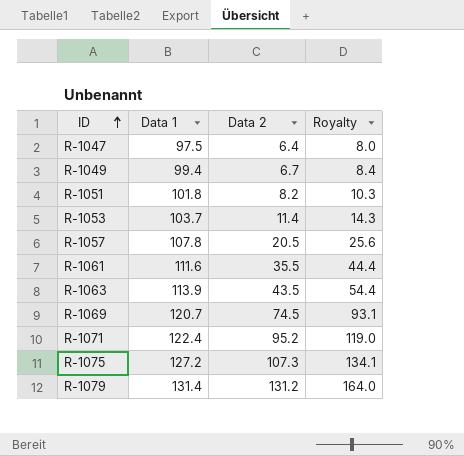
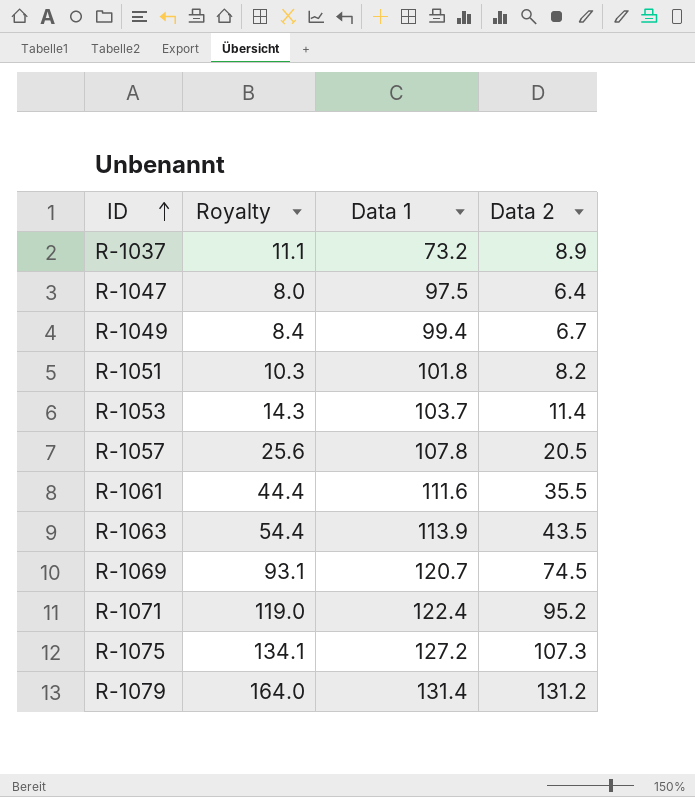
column Royalty | position: 4 -> 2
row R-1037: none -> 11.1 | 73.2 | 8.9

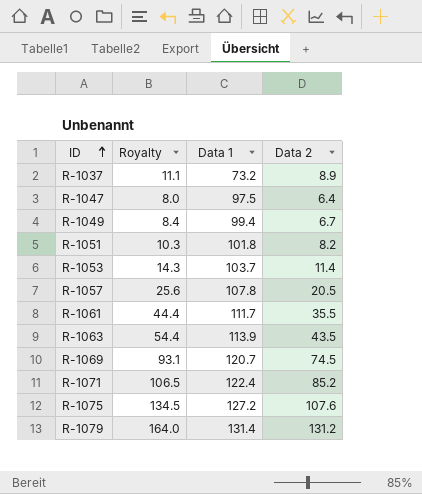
R-1061 | Data 1: 111.6 -> 111.7
R-1071 | Royalty: 119.0 -> 106.5
R-1071 | Data 2: 95.2 -> 85.2
R-1075 | Royalty: 134.1 -> 134.5
R-1075 | Data 2: 107.3 -> 107.6

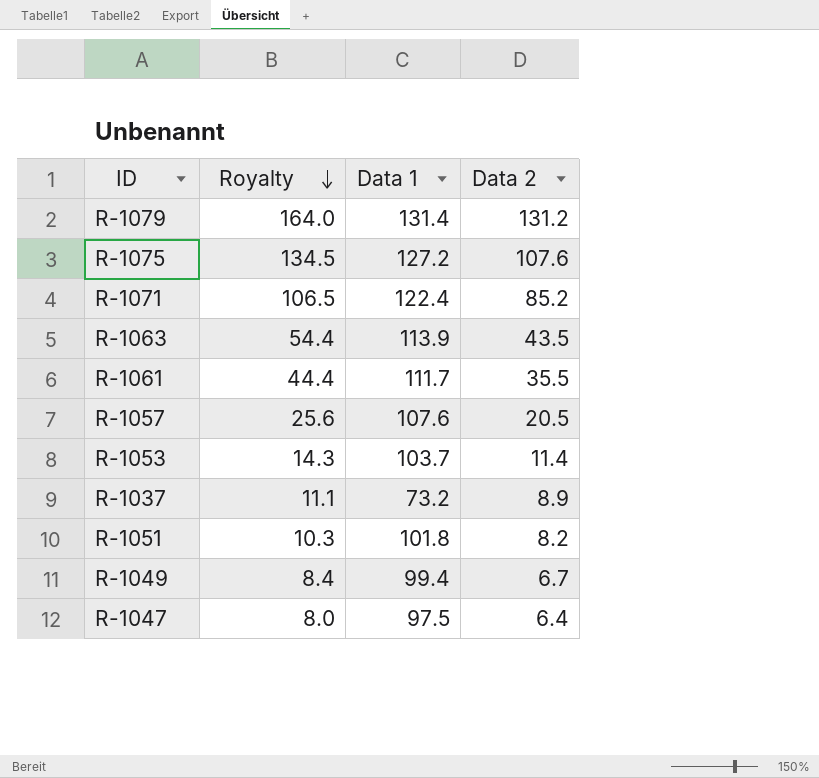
row order: ID ascending -> Royalty descending
row R-1069: 93.1 | 120.7 | 74.5 -> none
R-1057 | Data 1: 107.8 -> 107.6

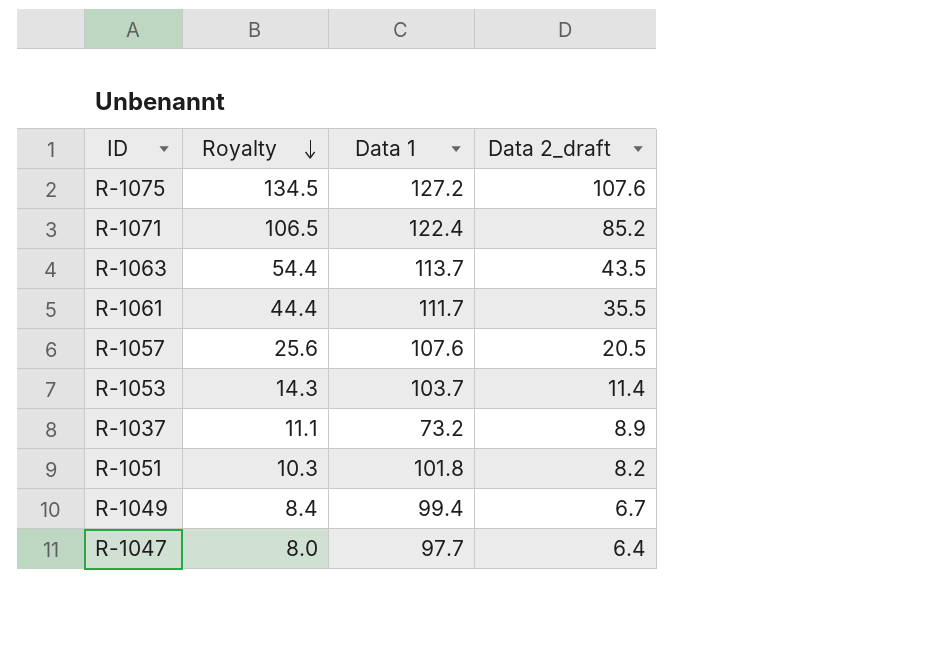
column name: Data 2 -> Data 2_draft
row R-1079: 164.0 | 131.4 | 131.2 -> none
R-1063 | Data 1: 113.9 -> 113.7
R-1047 | Data 1: 97.5 -> 97.7

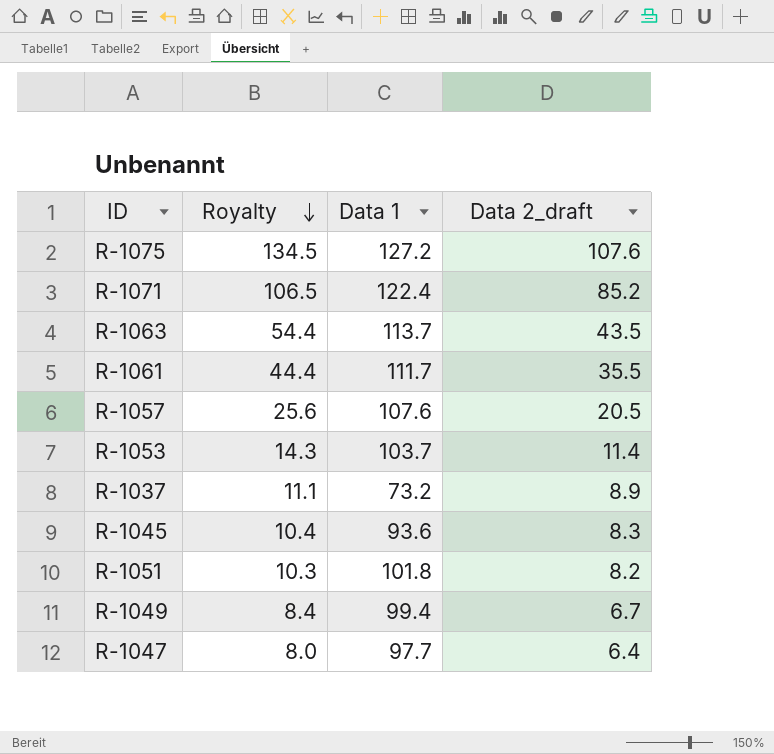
row R-1045: none -> 10.4 | 93.6 | 8.3

